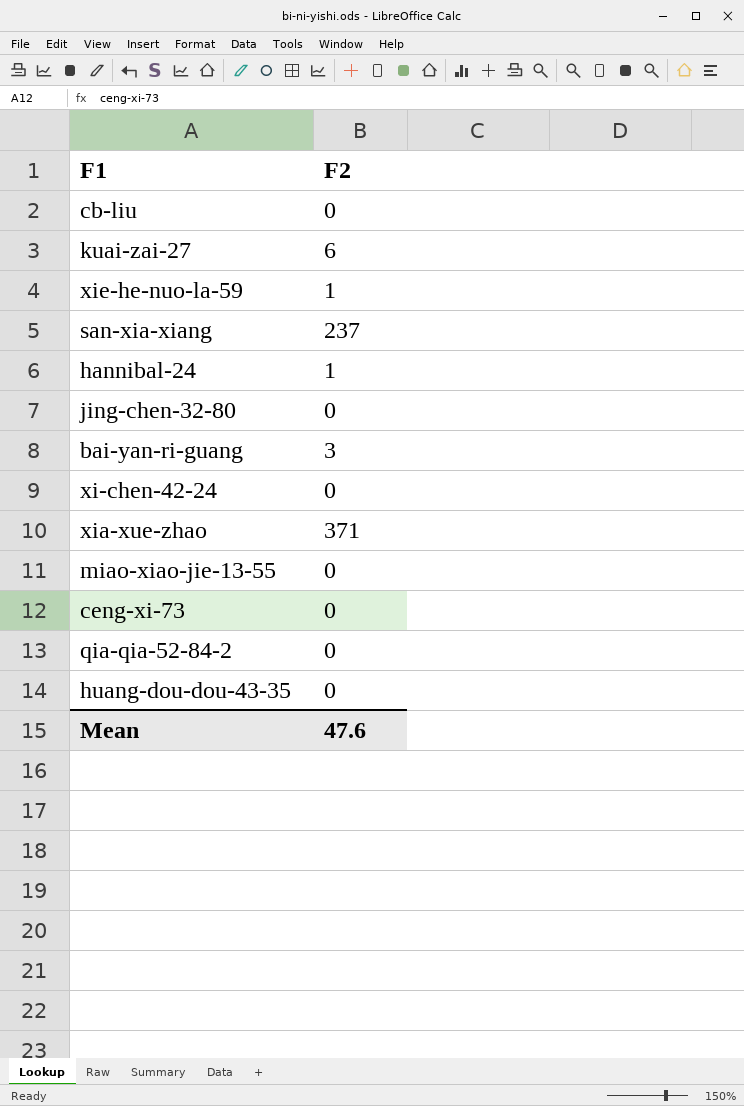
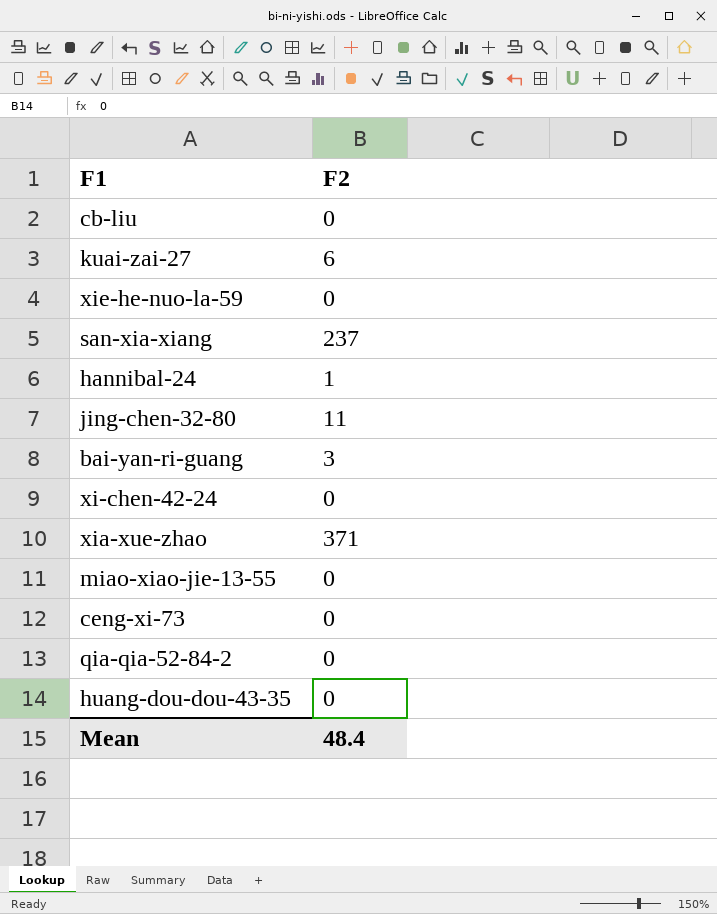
xie-he-nuo-la-59 | F2: 1 -> 0
jing-chen-32-80 | F2: 0 -> 11
Mean | F2: 47.6 -> 48.4

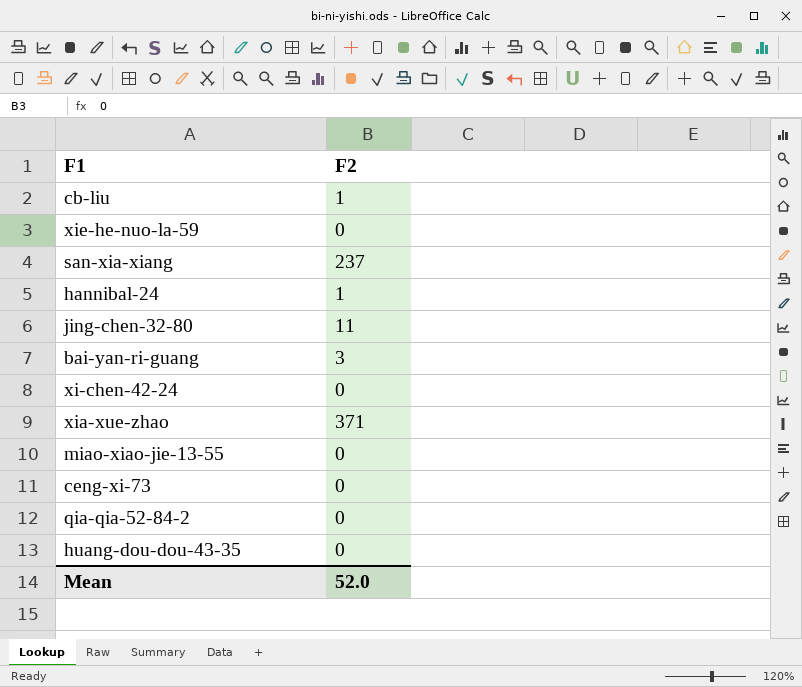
row kuai-zai-27: 6 -> none
cb-liu | F2: 0 -> 1
Mean | F2: 48.4 -> 52.0

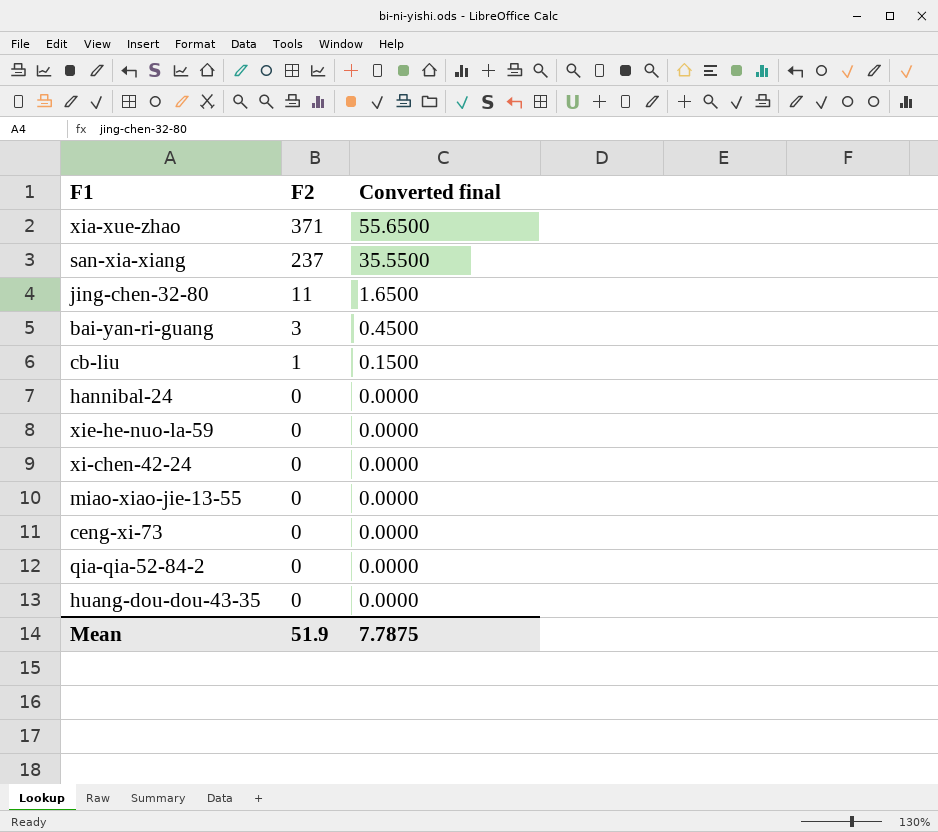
row order: none -> F2 descending
column Converted final | formula: none -> [F2] * 0.15
hannibal-24 | F2: 1 -> 0
Mean | F2: 52.0 -> 51.9

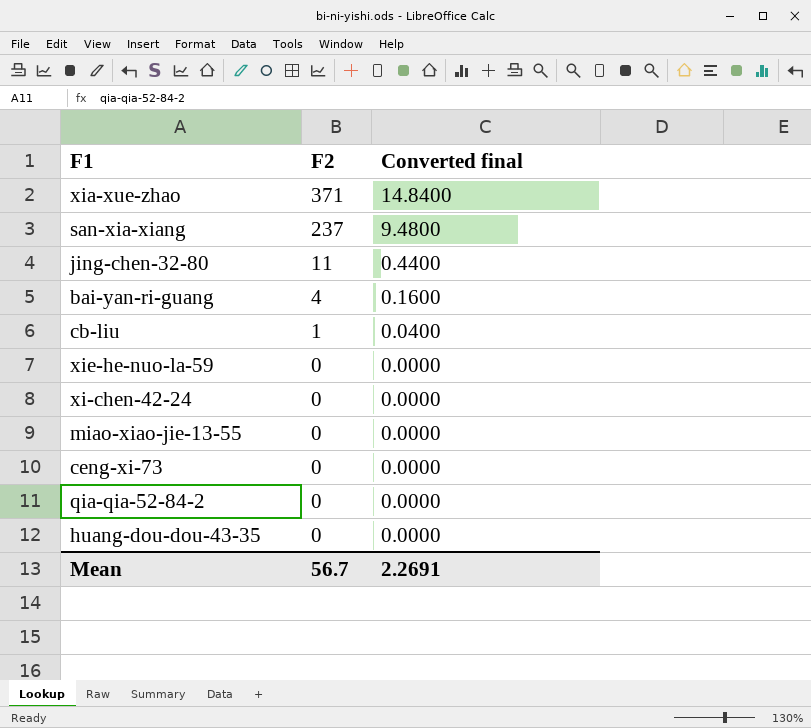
column Converted final | formula: [F2] * 0.15 -> [F2] * 0.04
row hannibal-24: 0 | 0.0000 -> none
bai-yan-ri-guang | F2: 3 -> 4
Mean | F2: 51.9 -> 56.7
Mean | Converted final: 7.7875 -> 2.2691

